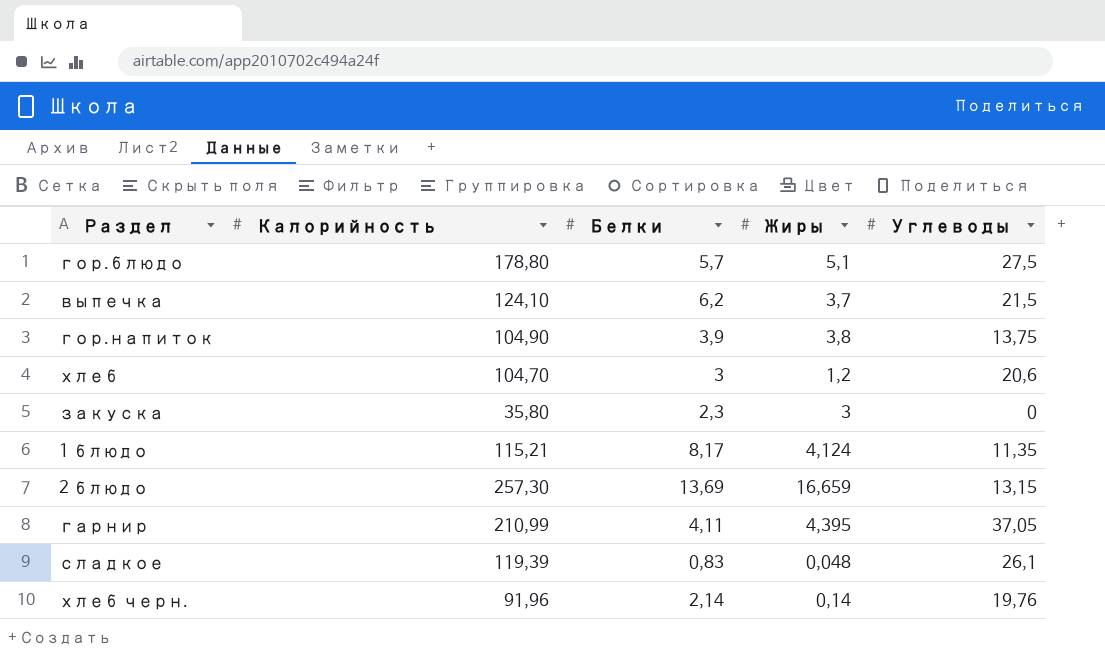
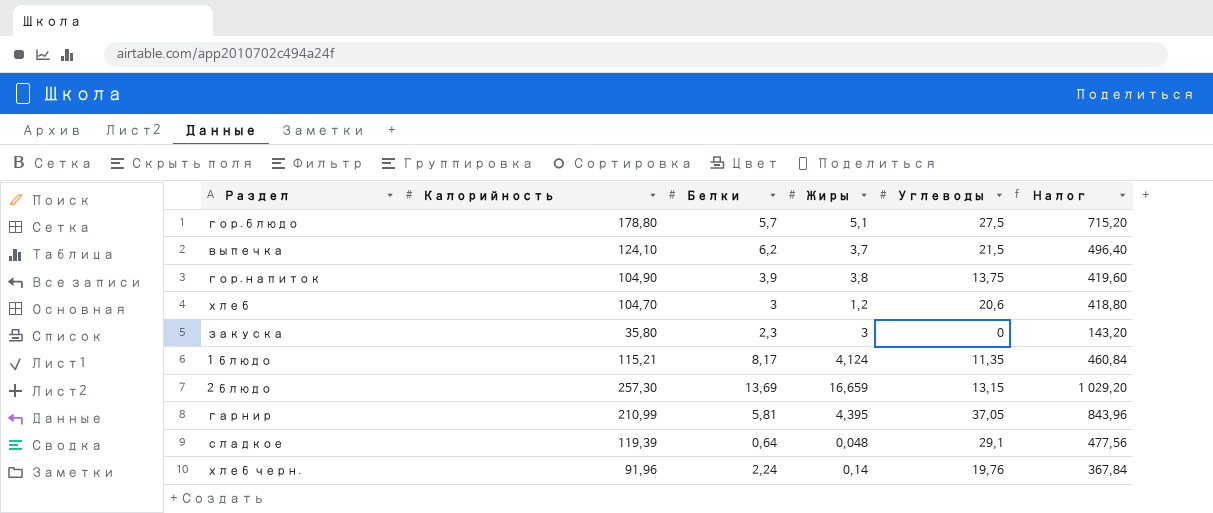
column Налог | formula: none -> [Калорийность] * 4
гарнир | Белки: 4,11 -> 5,81
сладкое | Белки: 0,83 -> 0,64
сладкое | Углеводы: 26,1 -> 29,1
хлеб черн. | Белки: 2,14 -> 2,24

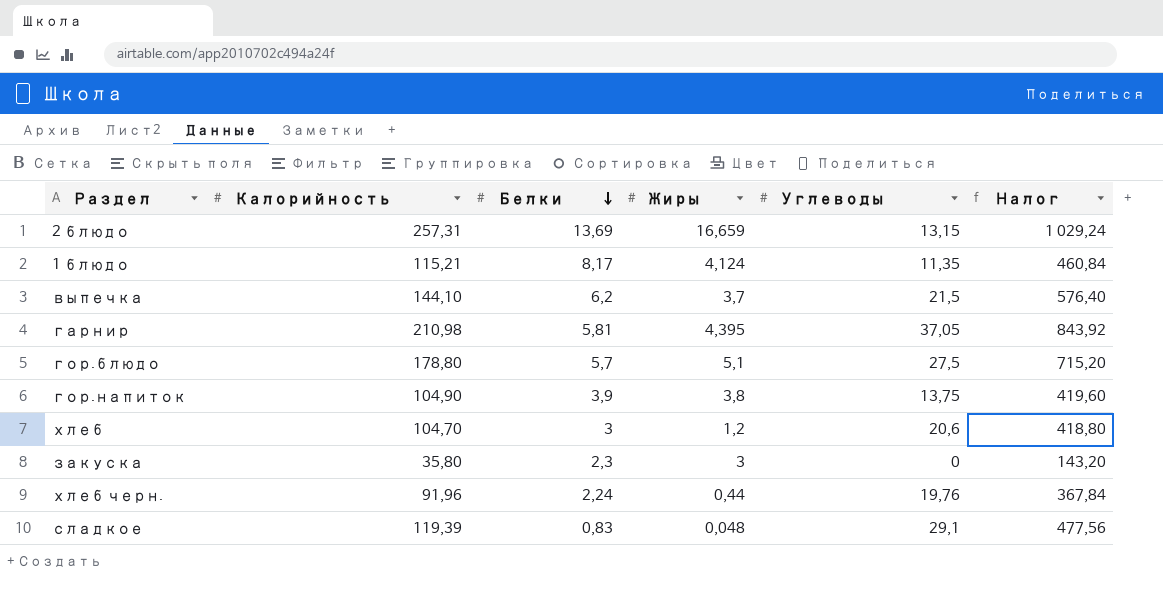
row order: none -> Белки descending
2 блюдо | Калорийность: 257,30 -> 257,31
2 блюдо | Налог: 1 029,20 -> 1 029,24
выпечка | Калорийность: 124,10 -> 144,10
выпечка | Налог: 496,40 -> 576,40
гарнир | Калорийность: 210,99 -> 210,98
гарнир | Налог: 843,96 -> 843,92
хлеб черн. | Жиры: 0,14 -> 0,44
сладкое | Белки: 0,64 -> 0,83

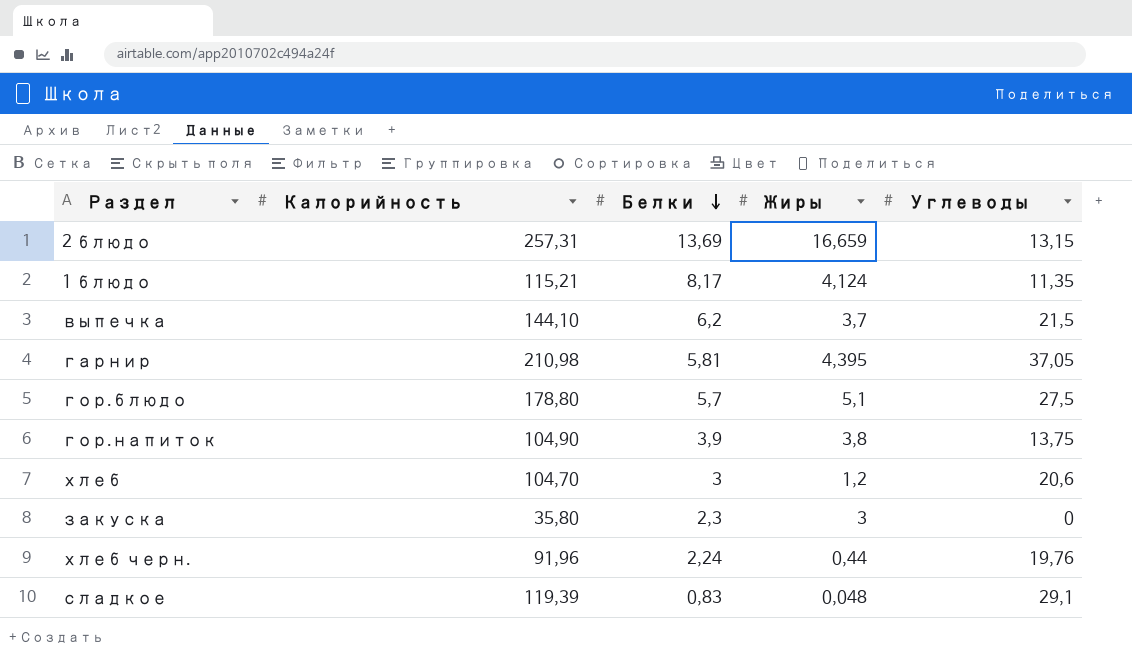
column Налог | formula: [Калорийность] * 4 -> none

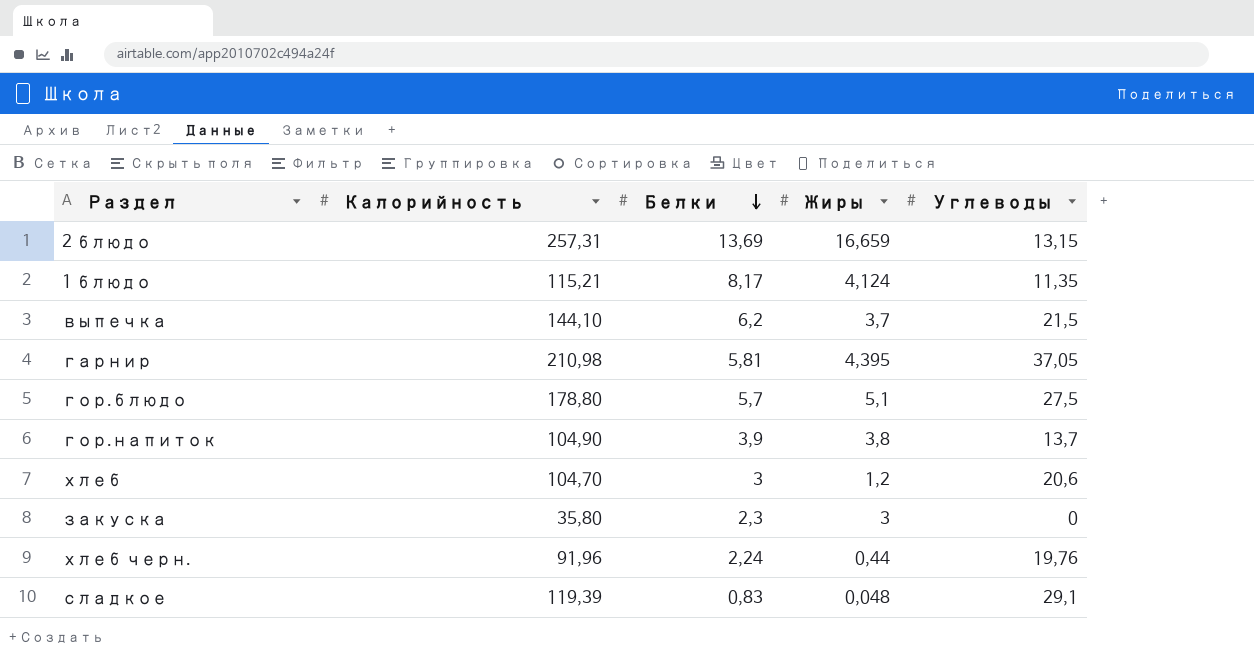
гор.напиток | Углеводы: 13,75 -> 13,7

